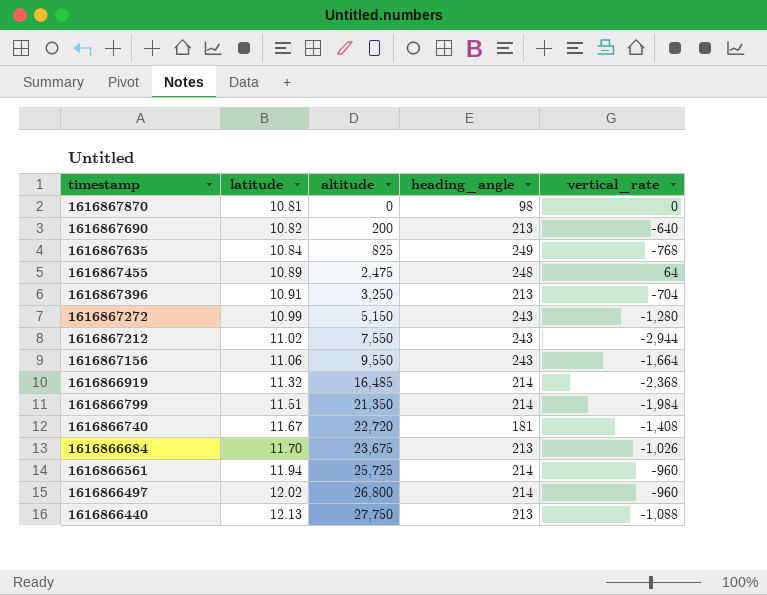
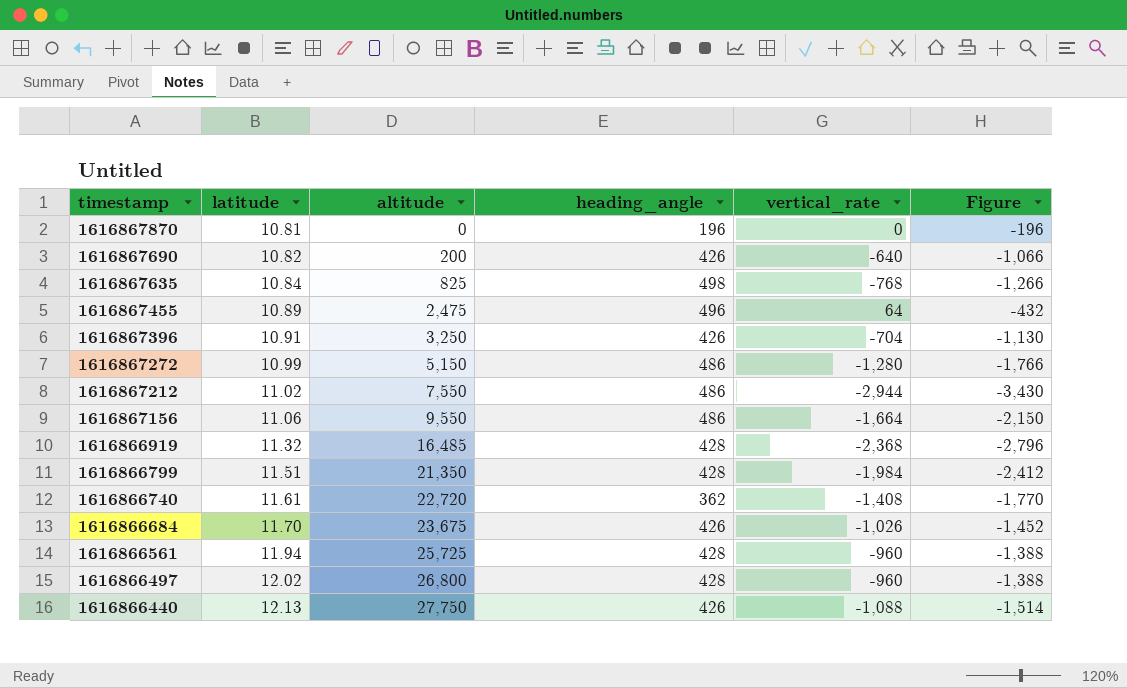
column Figure | formula: none -> [vertical_rate] - [heading_angle]
1616867870 | heading_angle: 98 -> 196
1616867690 | heading_angle: 213 -> 426
1616867635 | heading_angle: 249 -> 498
1616867455 | heading_angle: 248 -> 496
1616867396 | heading_angle: 213 -> 426
1616867272 | heading_angle: 243 -> 486
1616867212 | heading_angle: 243 -> 486
1616867156 | heading_angle: 243 -> 486
1616866919 | heading_angle: 214 -> 428
1616866799 | heading_angle: 214 -> 428
1616866740 | latitude: 11.67 -> 11.61
1616866740 | heading_angle: 181 -> 362
1616866684 | heading_angle: 213 -> 426
1616866561 | heading_angle: 214 -> 428
1616866497 | heading_angle: 214 -> 428
1616866440 | heading_angle: 213 -> 426

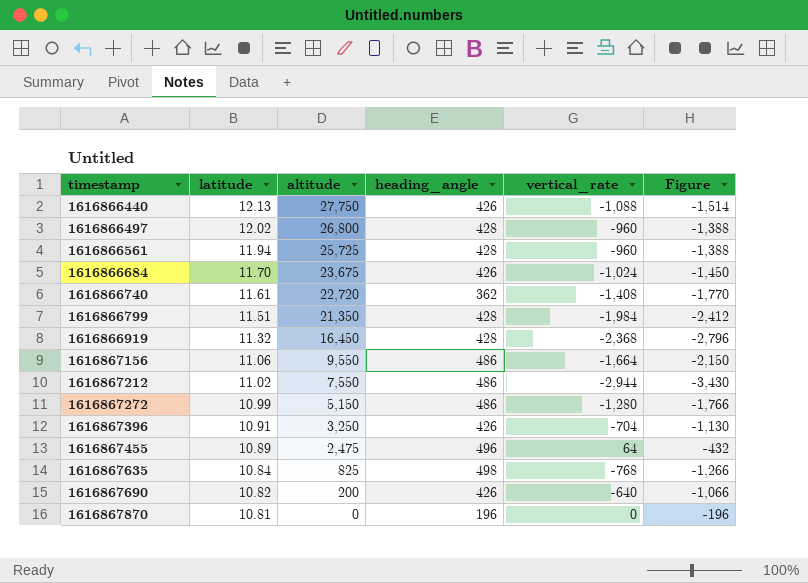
row order: timestamp descending -> timestamp ascending
1616866684 | vertical_rate: -1,026 -> -1,024
1616866684 | Figure: -1,452 -> -1,450
1616866919 | altitude: 16,485 -> 16,450

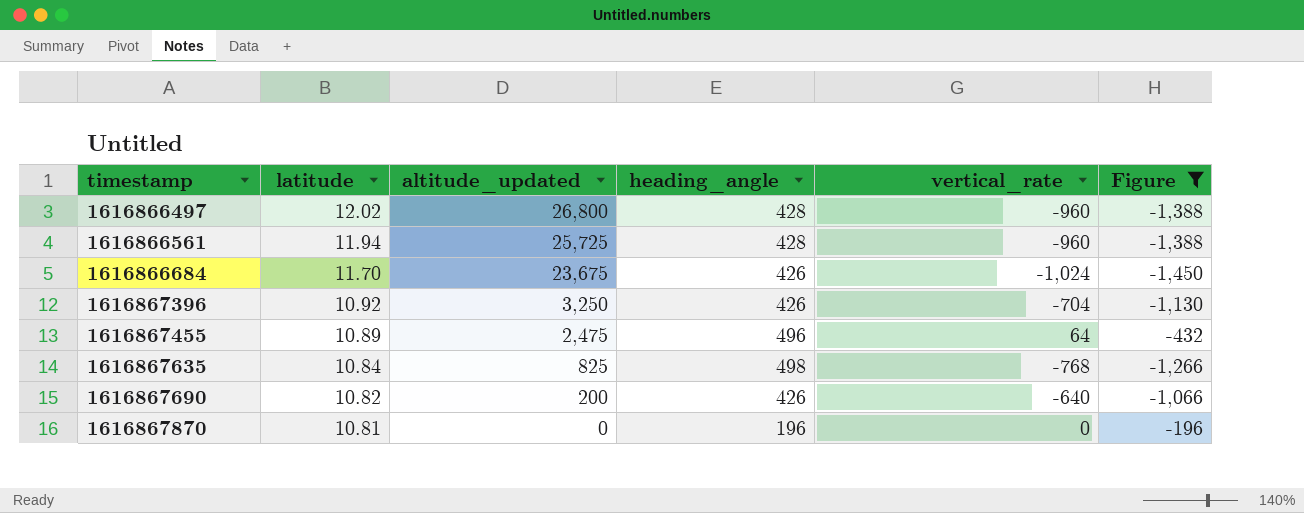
filter: none -> Figure >= -1,450
column name: altitude -> altitude_updated
1616867396 | latitude: 10.91 -> 10.92

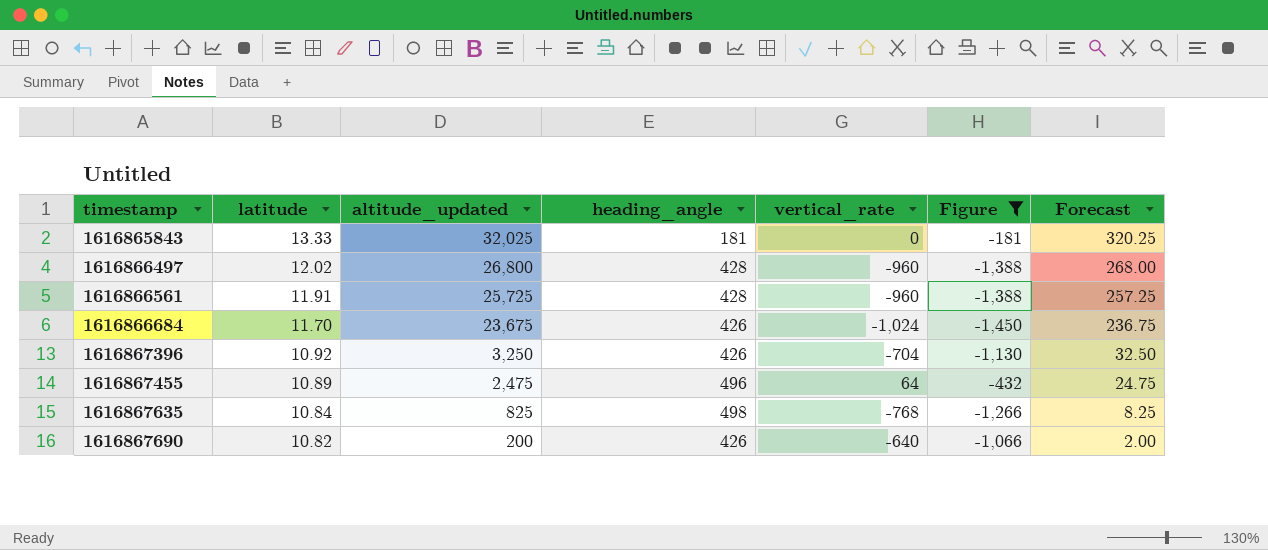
column Forecast | formula: none -> [altitude_updated] * 0.01
row 1616867870: 10.81 | 0 | 196 | 0 | -196 -> none
row 1616865843: none -> 13.33 | 32,025 | 181 | 0 | -181 | 320.25
1616866561 | latitude: 11.94 -> 11.91

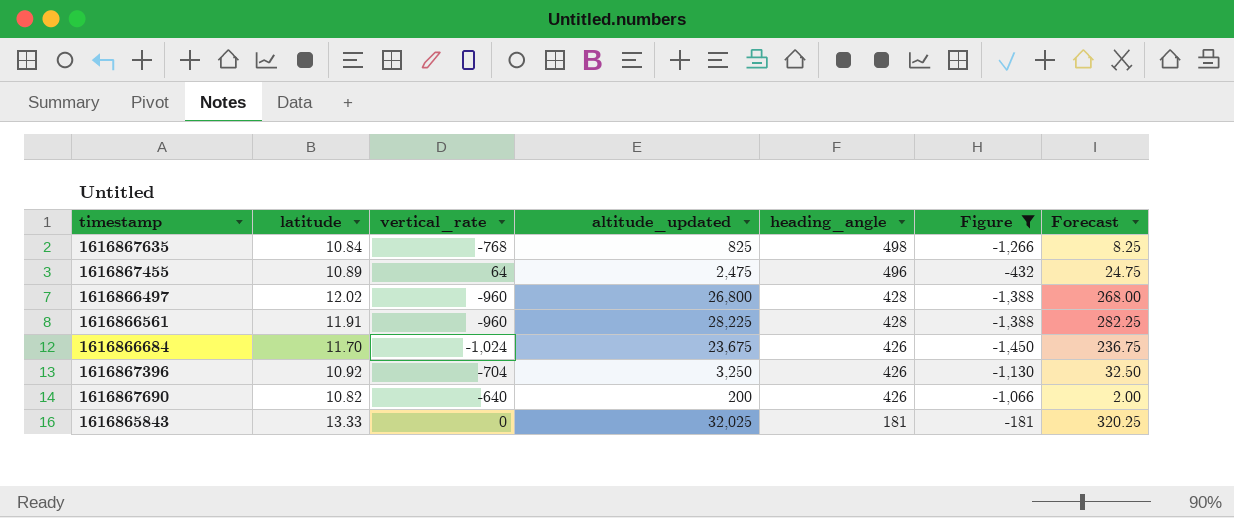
row order: timestamp ascending -> heading_angle descending
column vertical_rate | position: 5 -> 3
1616866561 | altitude_updated: 25,725 -> 28,225
1616866561 | Forecast: 257.25 -> 282.25

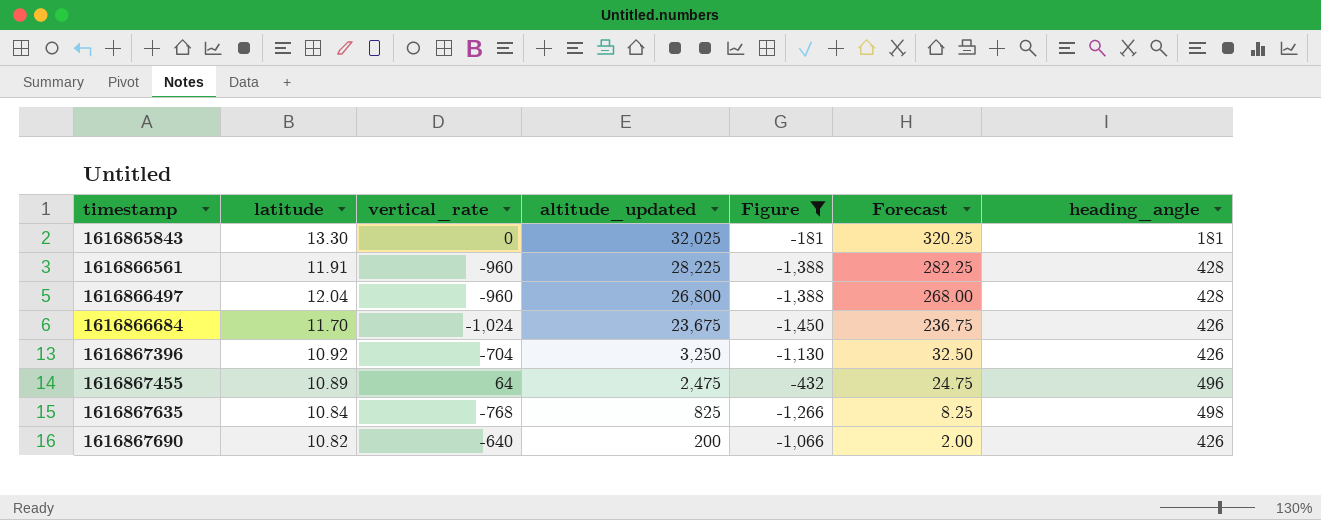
row order: heading_angle descending -> altitude_updated descending
column heading_angle | position: 5 -> 7
1616865843 | latitude: 13.33 -> 13.30
1616866497 | latitude: 12.02 -> 12.04

